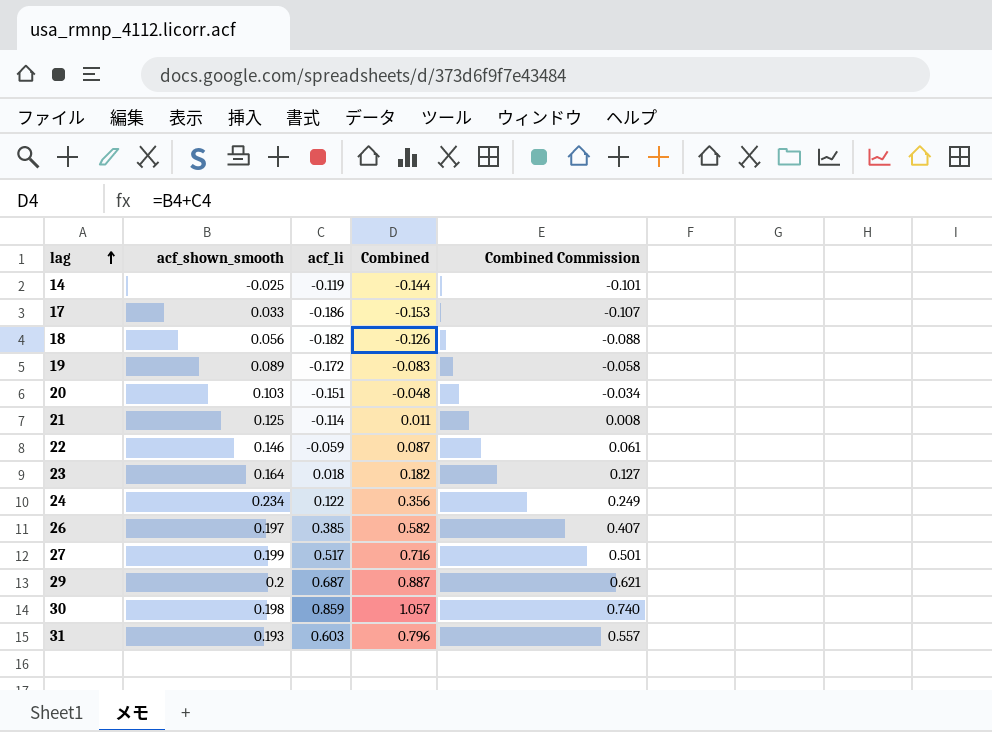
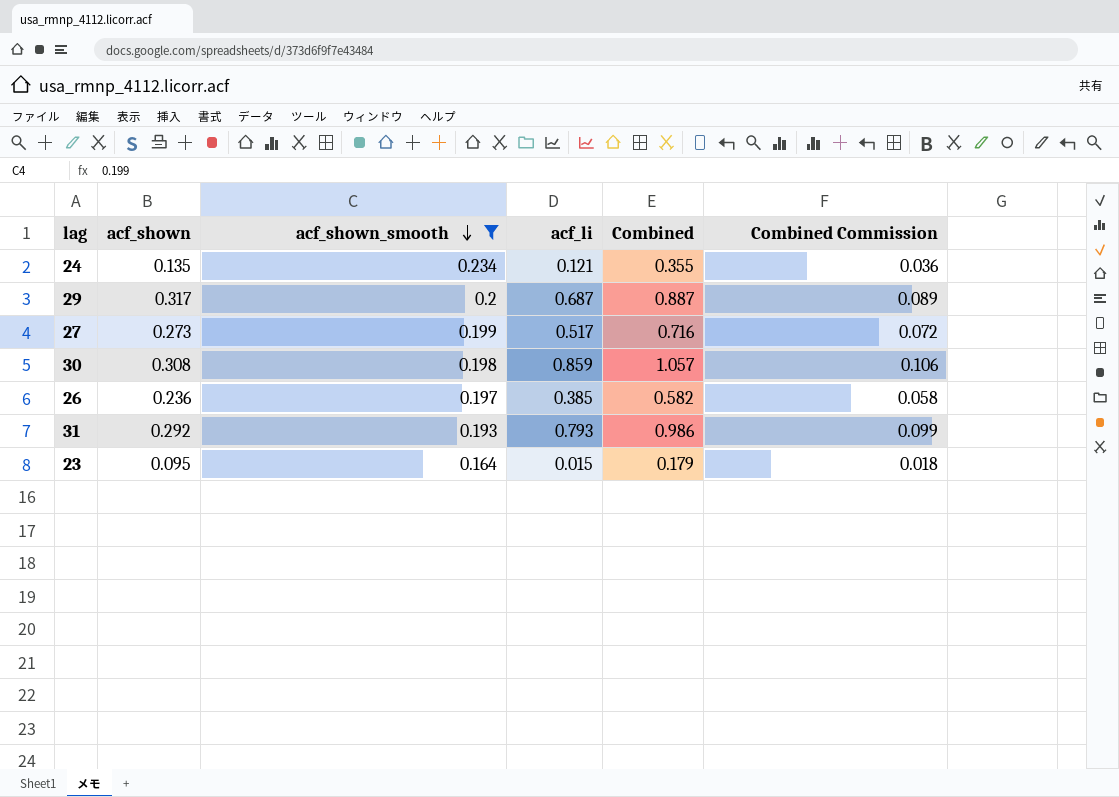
filter: none -> acf_shown_smooth >= 0.164
row order: lag ascending -> acf_shown_smooth descending
column acf_shown | position: none -> 2
column Combined Commission | formula: [Combined] * 0.7 -> [Combined] * 0.1
24 | acf_li: 0.122 -> 0.121
24 | Combined: 0.356 -> 0.355
31 | acf_li: 0.603 -> 0.793
31 | Combined: 0.796 -> 0.986
23 | acf_li: 0.018 -> 0.015
23 | Combined: 0.182 -> 0.179

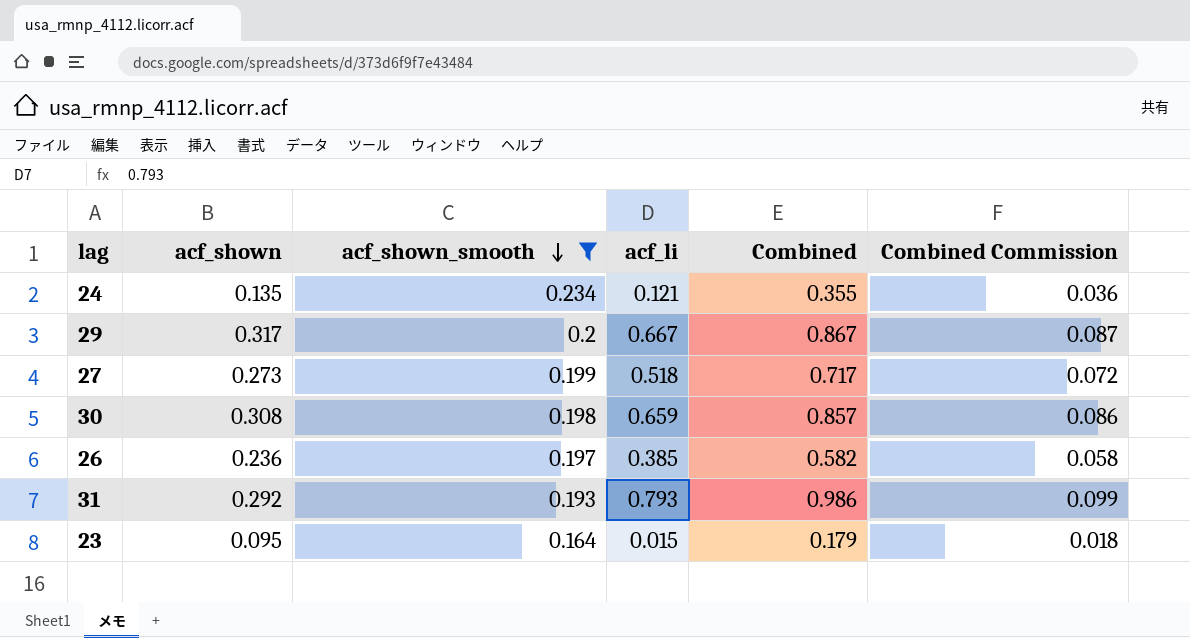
29 | acf_li: 0.687 -> 0.667
29 | Combined: 0.887 -> 0.867
29 | Combined Commission: 0.089 -> 0.087
27 | acf_li: 0.517 -> 0.518
27 | Combined: 0.716 -> 0.717
30 | acf_li: 0.859 -> 0.659
30 | Combined: 1.057 -> 0.857
30 | Combined Commission: 0.106 -> 0.086

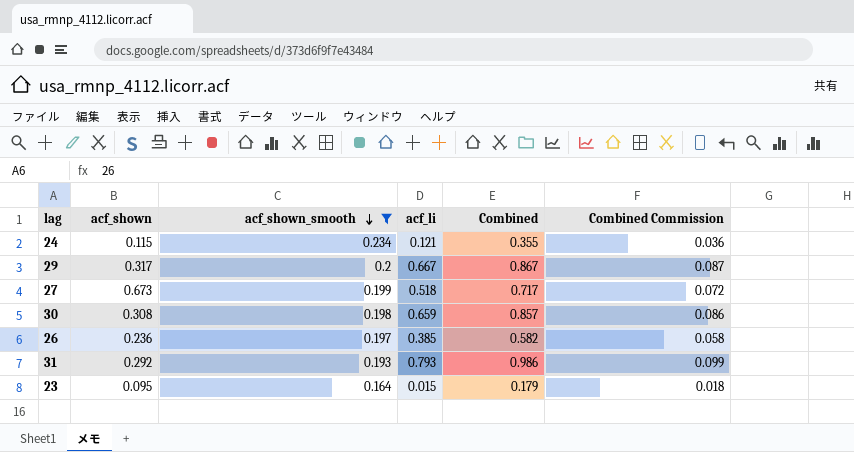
24 | acf_shown: 0.135 -> 0.115
27 | acf_shown: 0.273 -> 0.673

